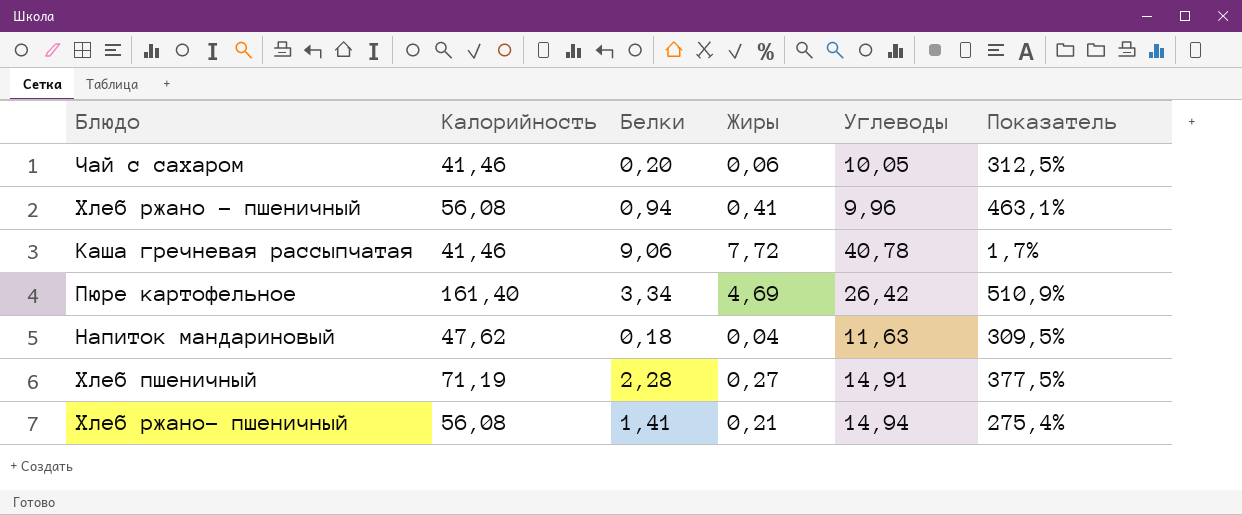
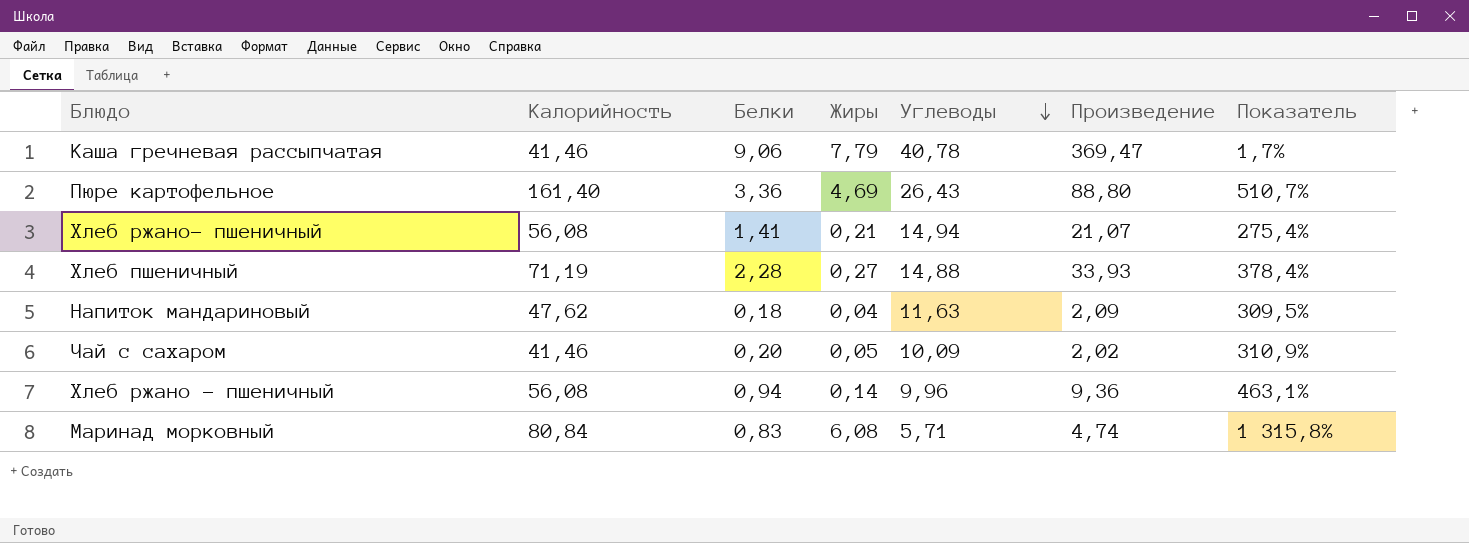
row order: none -> Углеводы descending
column Произведение | formula: none -> [Белки] * [Углеводы]
Каша гречневая рассыпчатая | Жиры: 7,72 -> 7,79
Пюре картофельное | Белки: 3,34 -> 3,36
Пюре картофельное | Углеводы: 26,42 -> 26,43
Пюре картофельное | Показатель: 510,9% -> 510,7%
Хлеб пшеничный | Углеводы: 14,91 -> 14,88
Хлеб пшеничный | Показатель: 377,5% -> 378,4%
Чай с сахаром | Жиры: 0,06 -> 0,05
Чай с сахаром | Углеводы: 10,05 -> 10,09
Чай с сахаром | Показатель: 312,5% -> 310,9%
Хлеб ржано - пшеничный | Жиры: 0,41 -> 0,14
row Маринад морковный: none -> 80,84 | 0,83 | 6,08 | 5,71 | 4,74 | 1 315,8%

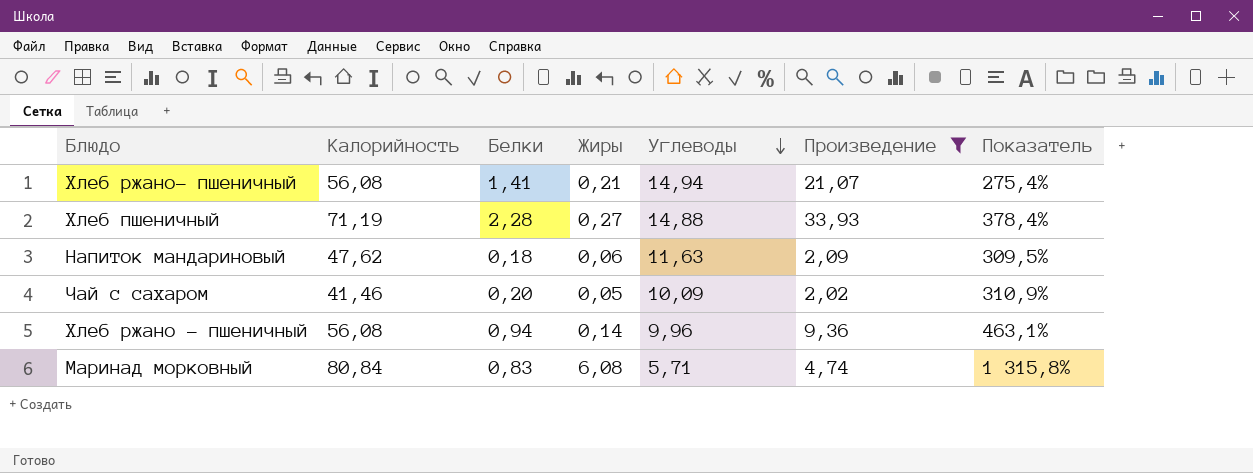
filter: none -> Произведение <= 33,93
Напиток мандариновый | Жиры: 0,04 -> 0,06

